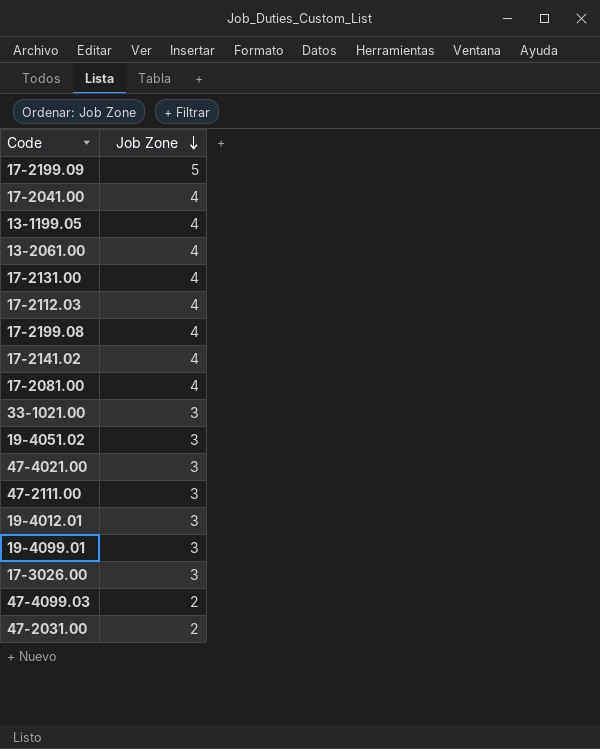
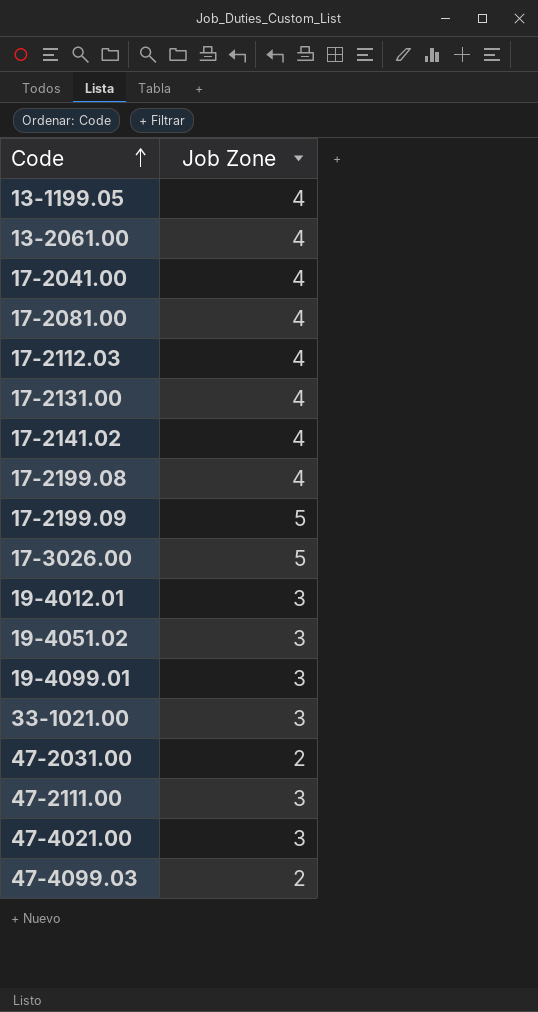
row order: Job Zone descending -> Code ascending
17-3026.00 | Job Zone: 3 -> 5

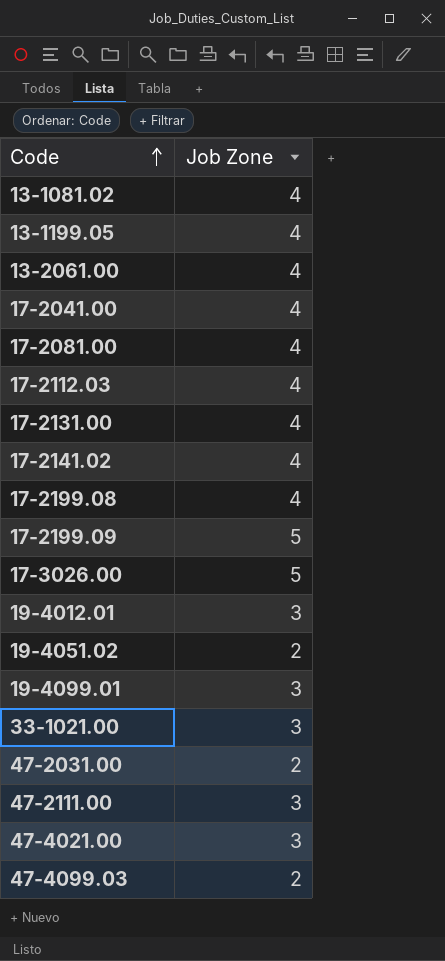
row 13-1081.02: none -> 4
19-4051.02 | Job Zone: 3 -> 2

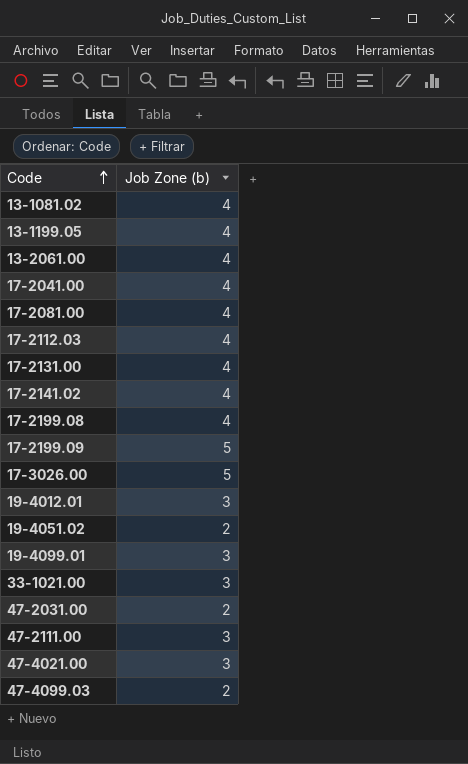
column name: Job Zone -> Job Zone (b)

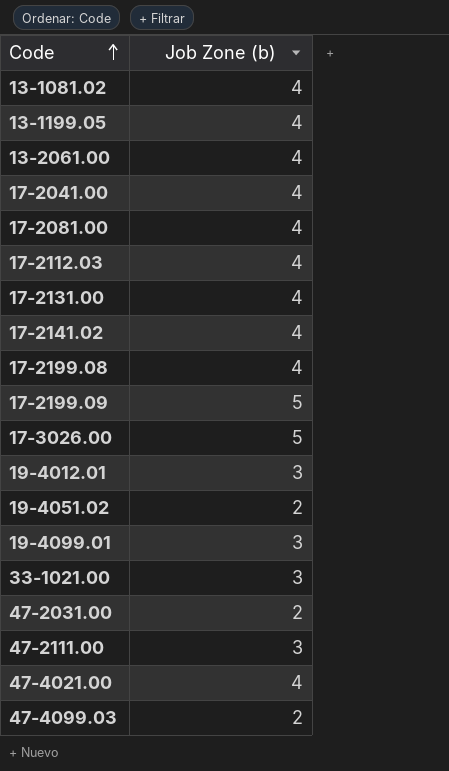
47-4021.00 | Job Zone (b): 3 -> 4

